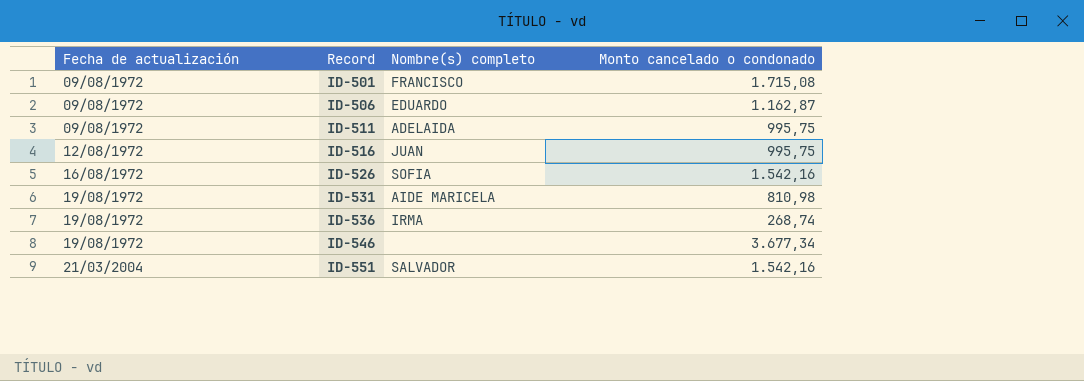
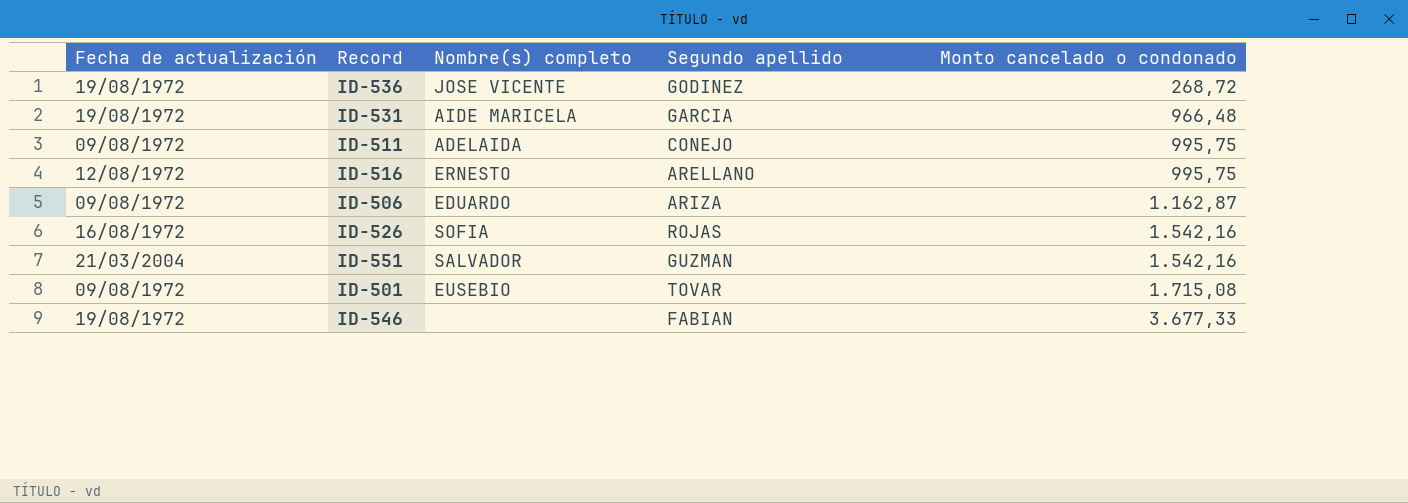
row order: Fecha de actualización ascending -> Monto cancelado o condonado ascending
column Segundo apellido | position: none -> 4
ID-536 | Nombre(s) completo: IRMA -> JOSE VICENTE
ID-536 | Monto cancelado o condonado: 268,74 -> 268,72
ID-531 | Monto cancelado o condonado: 810,98 -> 966,48
ID-516 | Nombre(s) completo: JUAN -> ERNESTO
ID-501 | Nombre(s) completo: FRANCISCO -> EUSEBIO
ID-546 | Monto cancelado o condonado: 3.677,34 -> 3.677,33

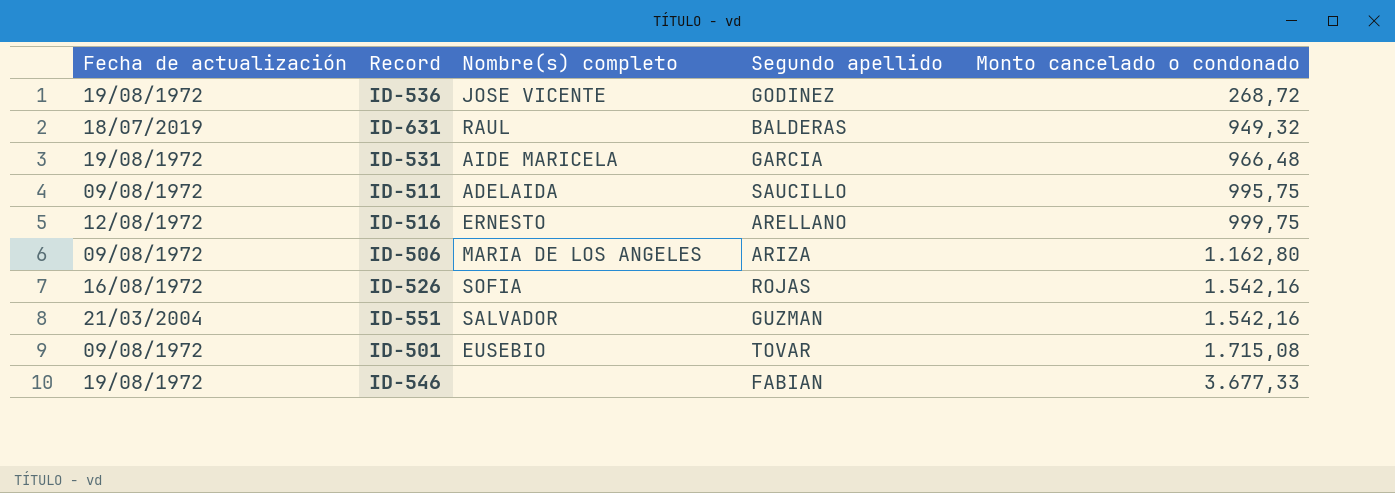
row ID-631: none -> 18/07/2019 | RAUL | BALDERAS | 949,32
ID-511 | Segundo apellido: CONEJO -> SAUCILLO
ID-516 | Monto cancelado o condonado: 995,75 -> 999,75
ID-506 | Nombre(s) completo: EDUARDO -> MARIA DE LOS ANGELES
ID-506 | Monto cancelado o condonado: 1.162,87 -> 1.162,80

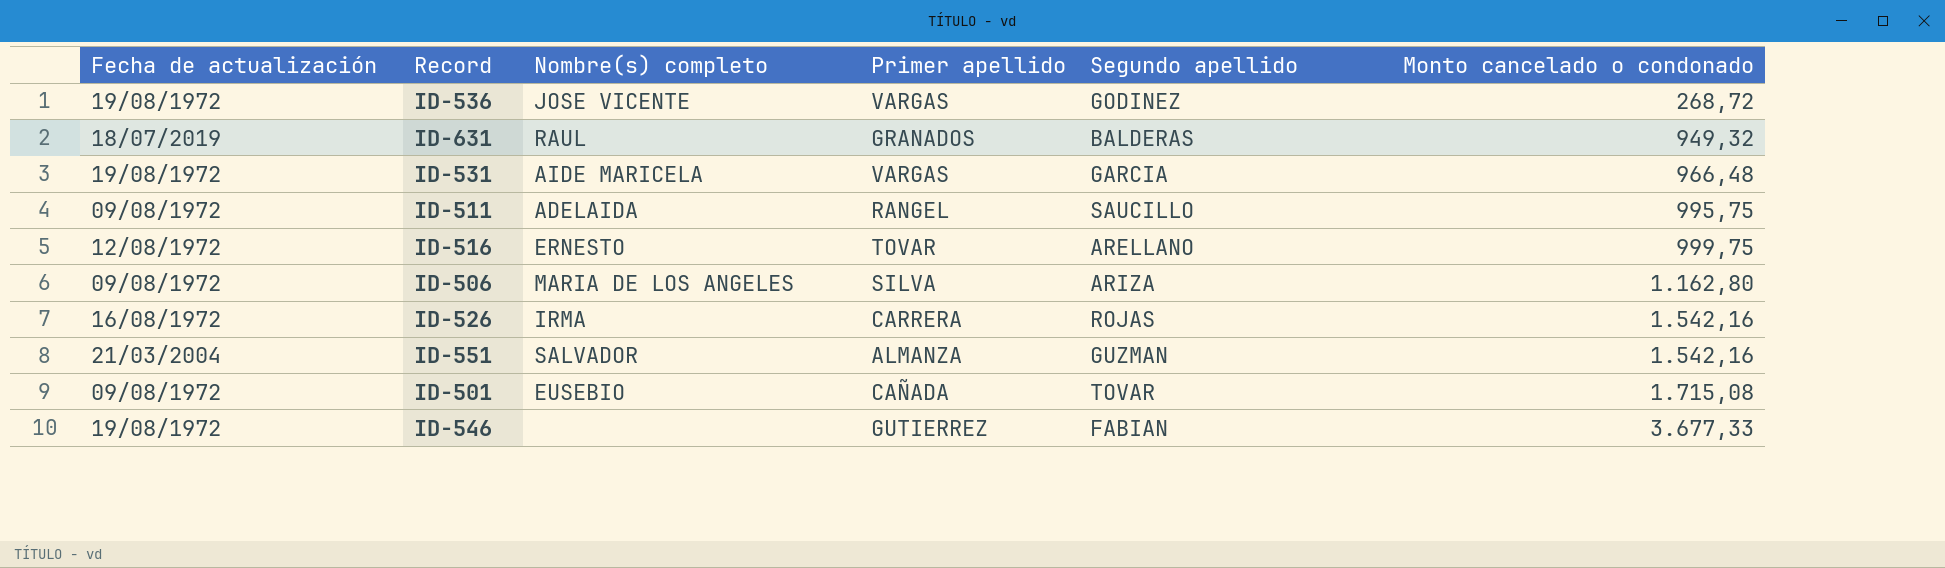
column Primer apellido | position: none -> 4
ID-526 | Nombre(s) completo: SOFIA -> IRMA

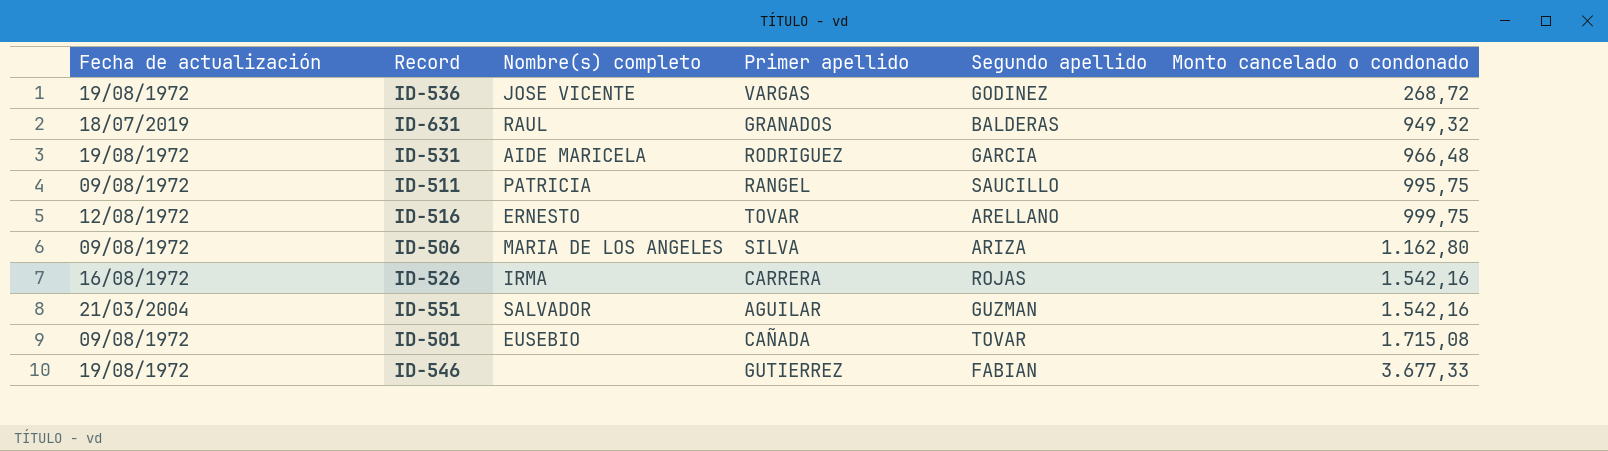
ID-531 | Primer apellido: VARGAS -> RODRIGUEZ
ID-511 | Nombre(s) completo: ADELAIDA -> PATRICIA
ID-551 | Primer apellido: ALMANZA -> AGUILAR

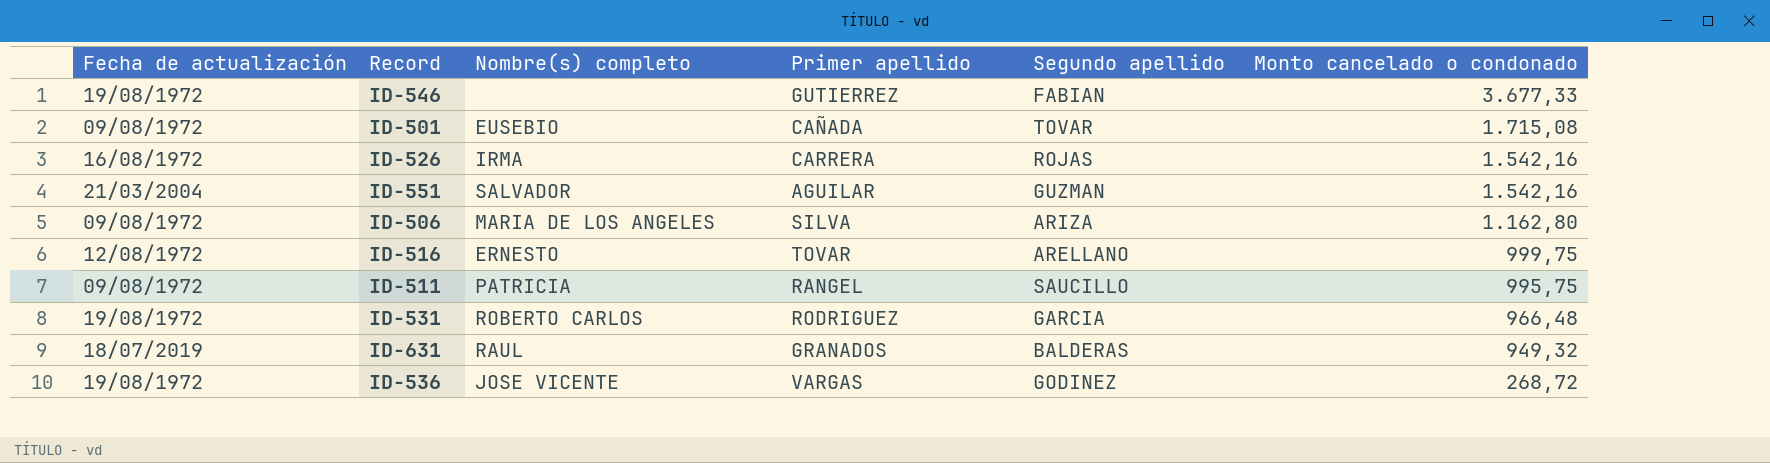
row order: Monto cancelado o condonado ascending -> Monto cancelado o condonado descending
ID-531 | Nombre(s) completo: AIDE MARICELA -> ROBERTO CARLOS

